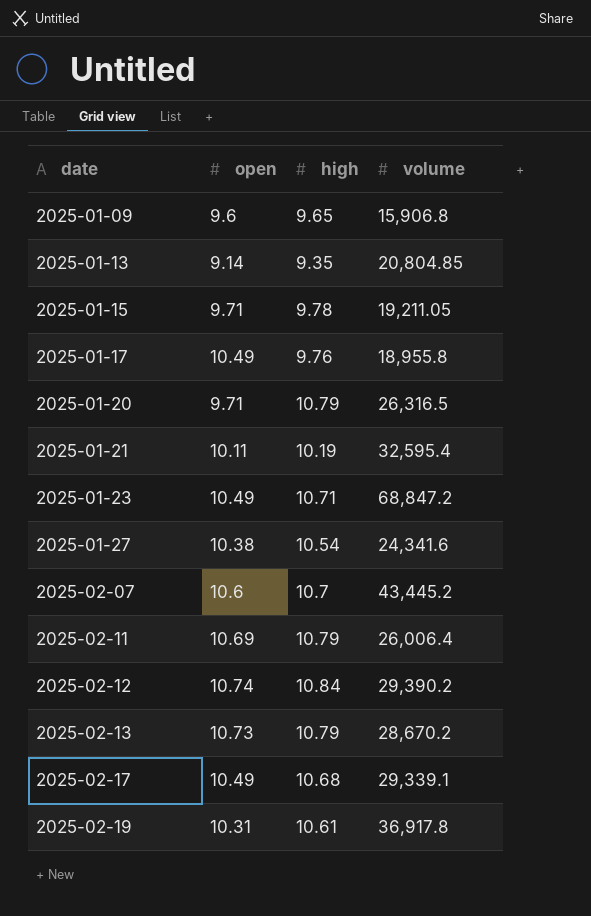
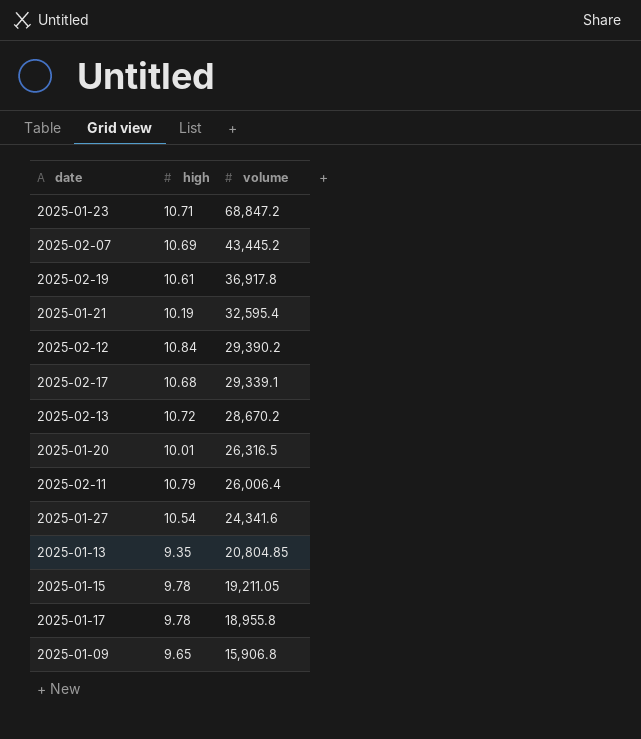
row order: date ascending -> volume descending
column open | position: 2 -> none
2025-02-07 | high: 10.7 -> 10.69
2025-02-13 | high: 10.79 -> 10.72
2025-01-20 | high: 10.79 -> 10.01
2025-01-17 | high: 9.76 -> 9.78

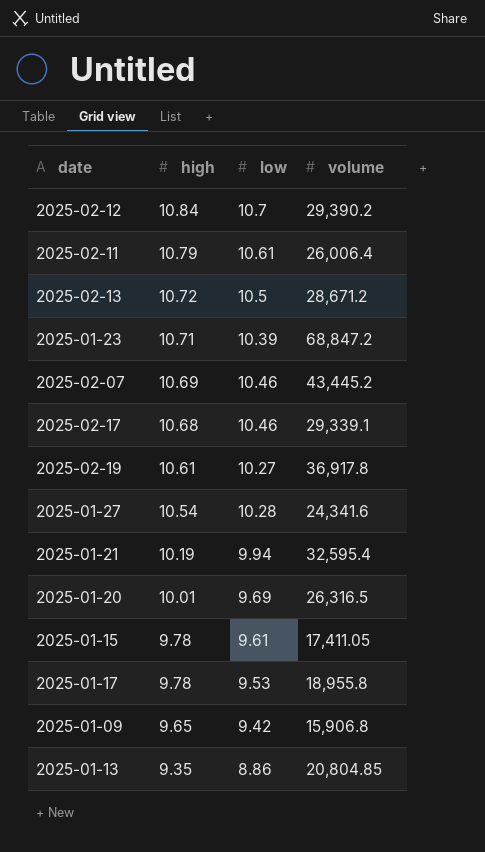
row order: volume descending -> high descending
column low | position: none -> 3
2025-02-13 | volume: 28,670.2 -> 28,671.2
2025-01-15 | volume: 19,211.05 -> 17,411.05

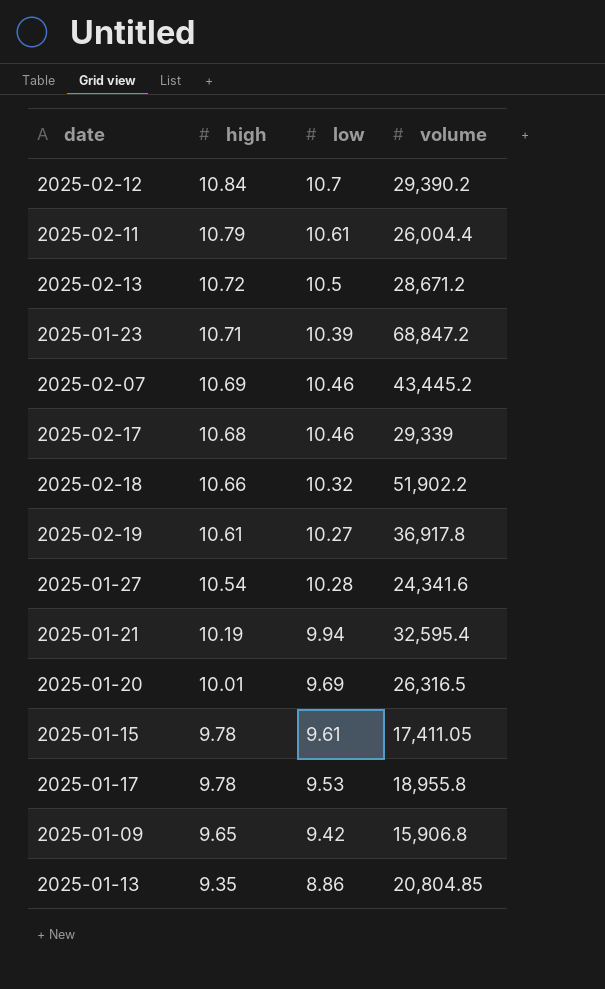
2025-02-11 | volume: 26,006.4 -> 26,004.4
2025-02-17 | volume: 29,339.1 -> 29,339
row 2025-02-18: none -> 10.66 | 10.32 | 51,902.2

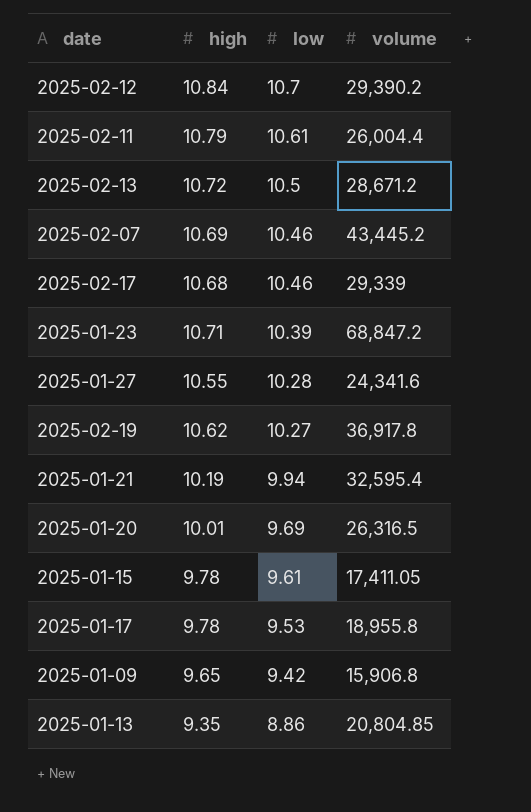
row order: high descending -> low descending
row 2025-02-18: 10.66 | 10.32 | 51,902.2 -> none
2025-01-27 | high: 10.54 -> 10.55
2025-02-19 | high: 10.61 -> 10.62

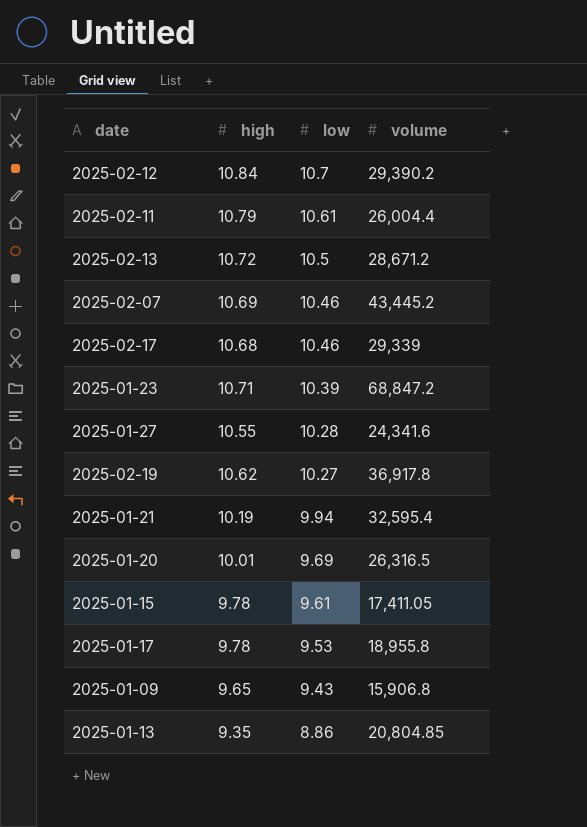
2025-01-09 | low: 9.42 -> 9.43

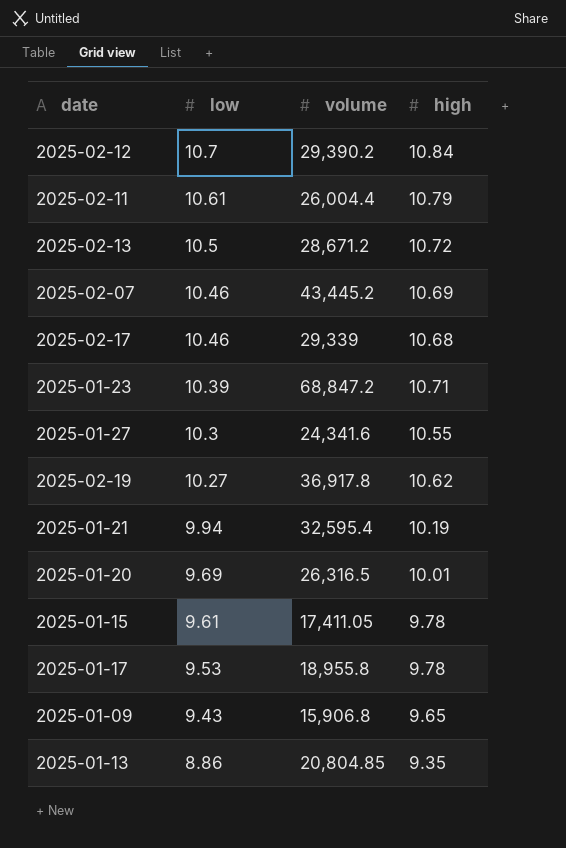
column high | position: 2 -> 4
2025-01-27 | low: 10.28 -> 10.3

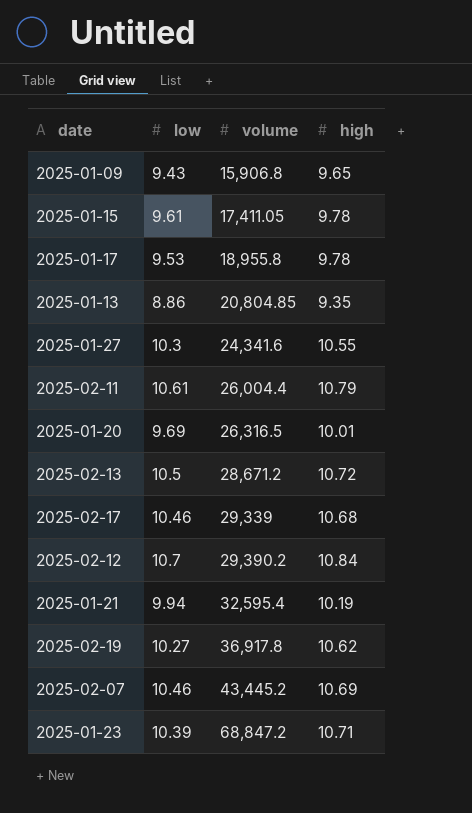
row order: low descending -> volume ascending

